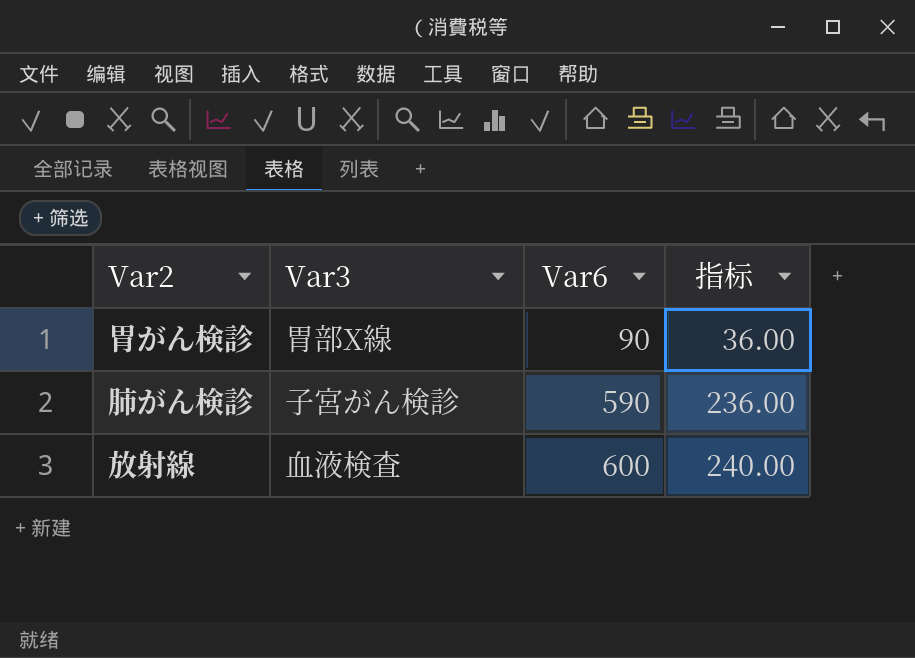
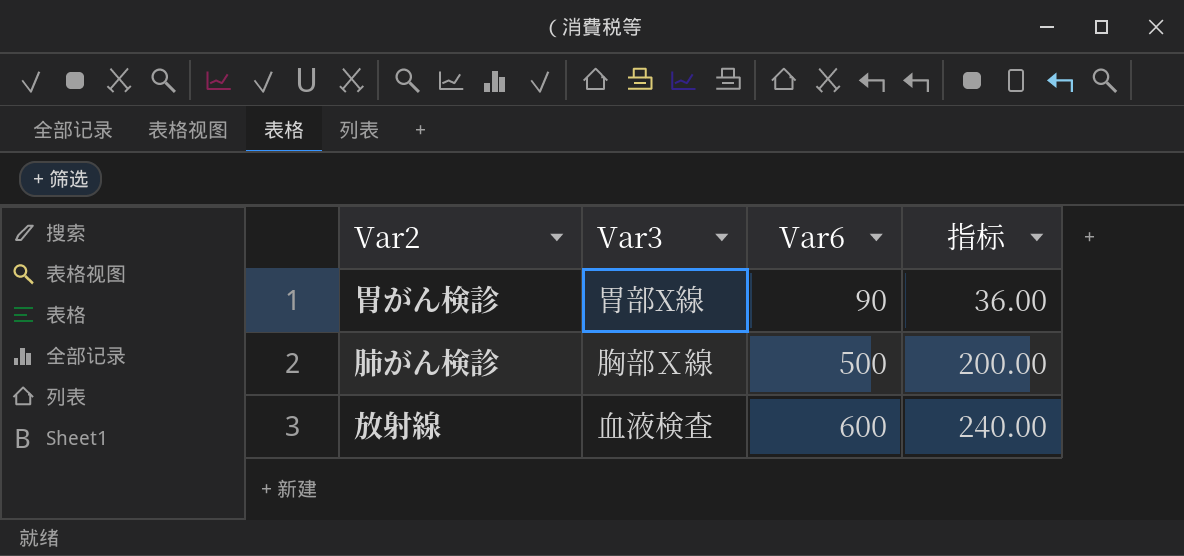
肺がん検診 | Var3: 子宮がん検診 -> 胸部Ｘ線
肺がん検診 | Var6: 590 -> 500
肺がん検診 | 指标: 236.00 -> 200.00

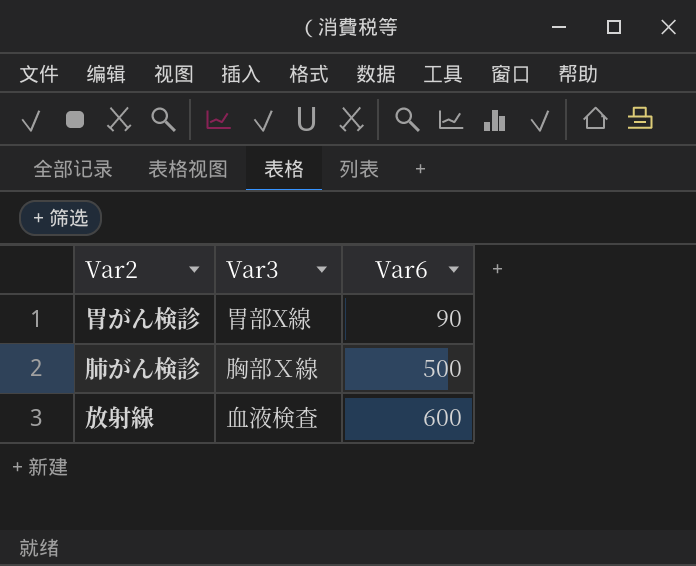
column 指标 | formula: [Var6] * 0.4 -> none

